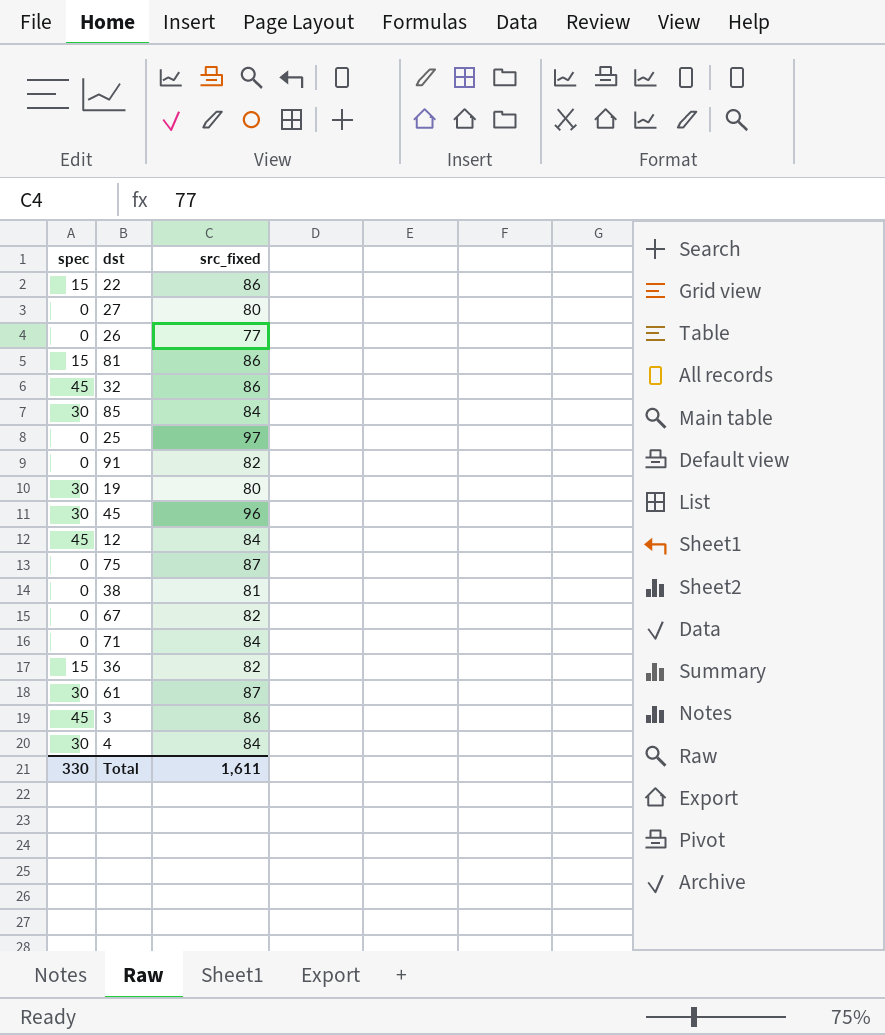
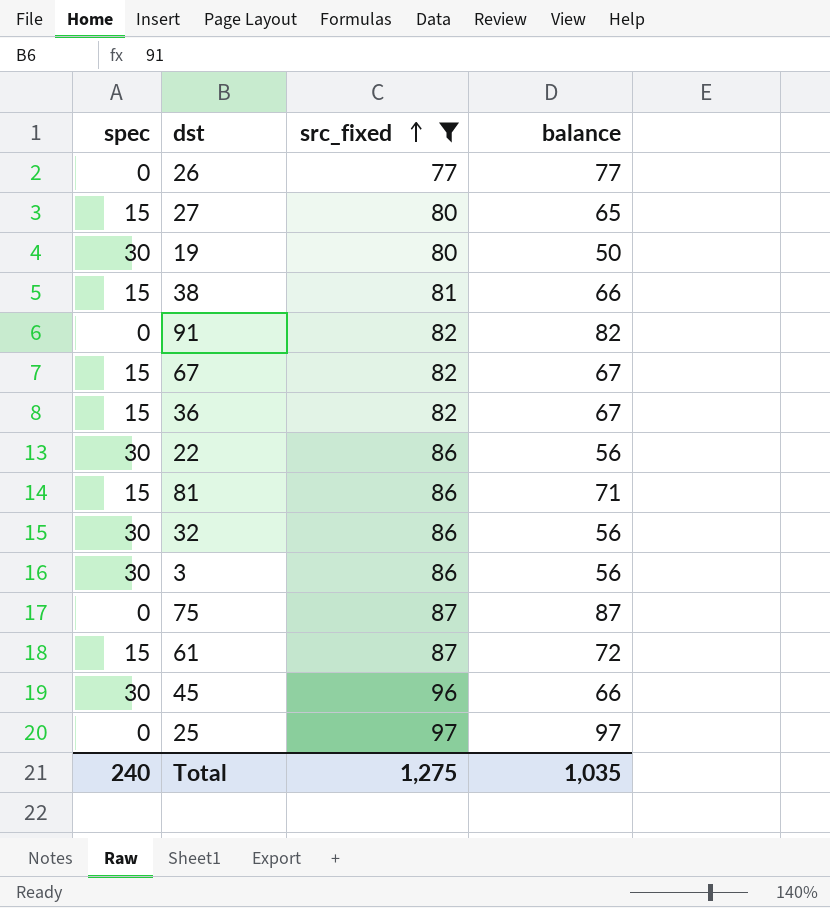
filter: none -> src_fixed != 84
row order: none -> src_fixed ascending
column balance | formula: none -> [src_fixed] - [spec]
27 | spec: 0 -> 15
38 | spec: 0 -> 15
67 | spec: 0 -> 15
22 | spec: 15 -> 30
32 | spec: 45 -> 30
3 | spec: 45 -> 30
61 | spec: 30 -> 15
Total | spec: 330 -> 240
Total | src_fixed: 1,611 -> 1,275

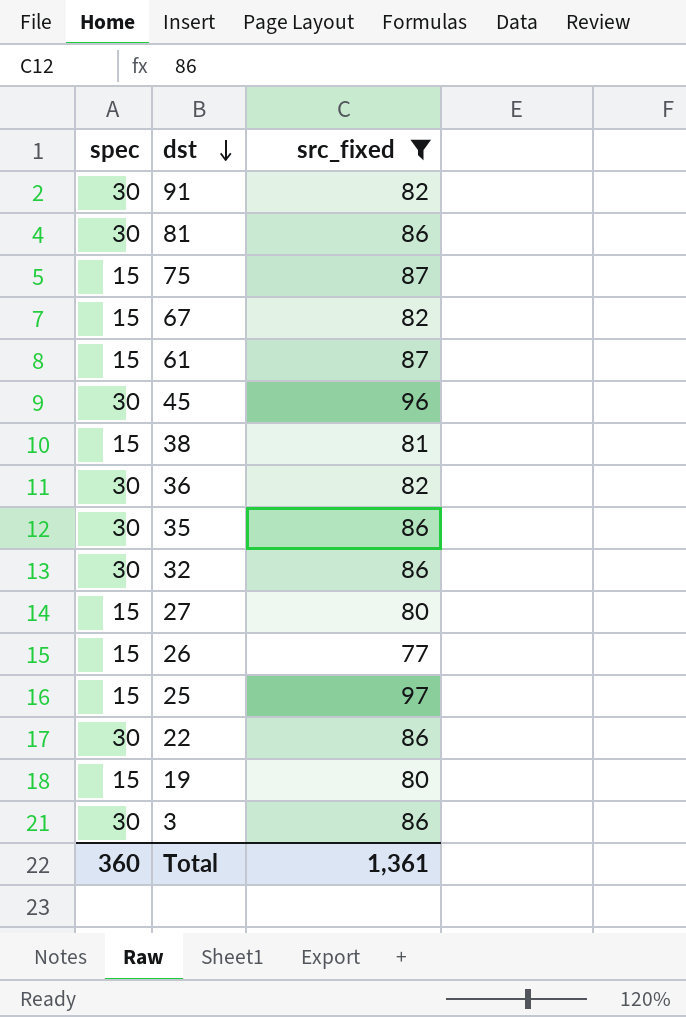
row order: src_fixed ascending -> dst descending
column balance | formula: [src_fixed] - [spec] -> none
91 | spec: 0 -> 30
81 | spec: 15 -> 30
75 | spec: 0 -> 15
36 | spec: 15 -> 30
row 35: none -> 30 | 86
26 | spec: 0 -> 15
25 | spec: 0 -> 15
19 | spec: 30 -> 15
Total | spec: 240 -> 360
Total | src_fixed: 1,275 -> 1,361

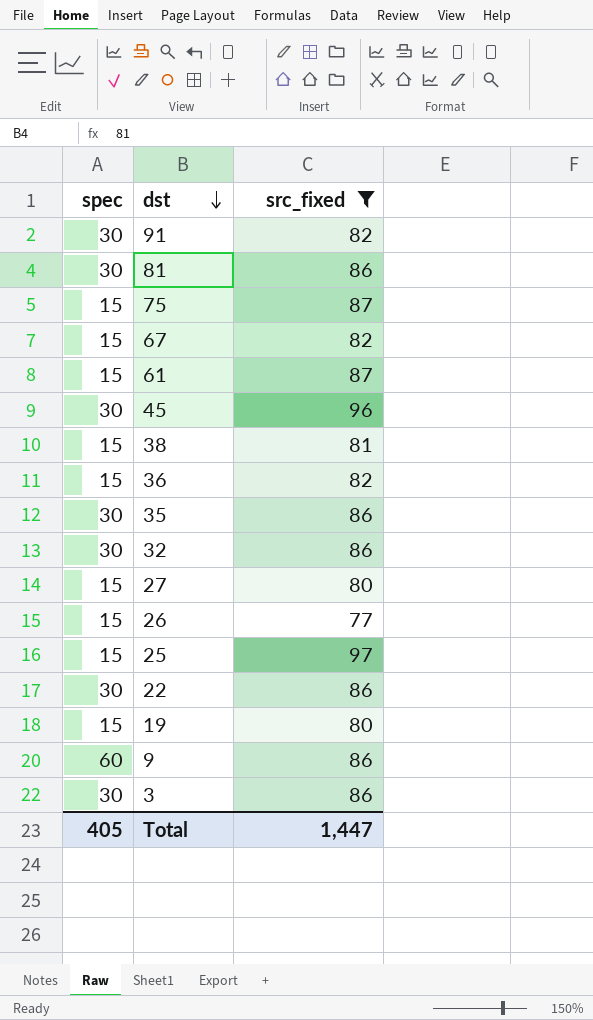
36 | spec: 30 -> 15
row 9: none -> 60 | 86
Total | spec: 360 -> 405
Total | src_fixed: 1,361 -> 1,447

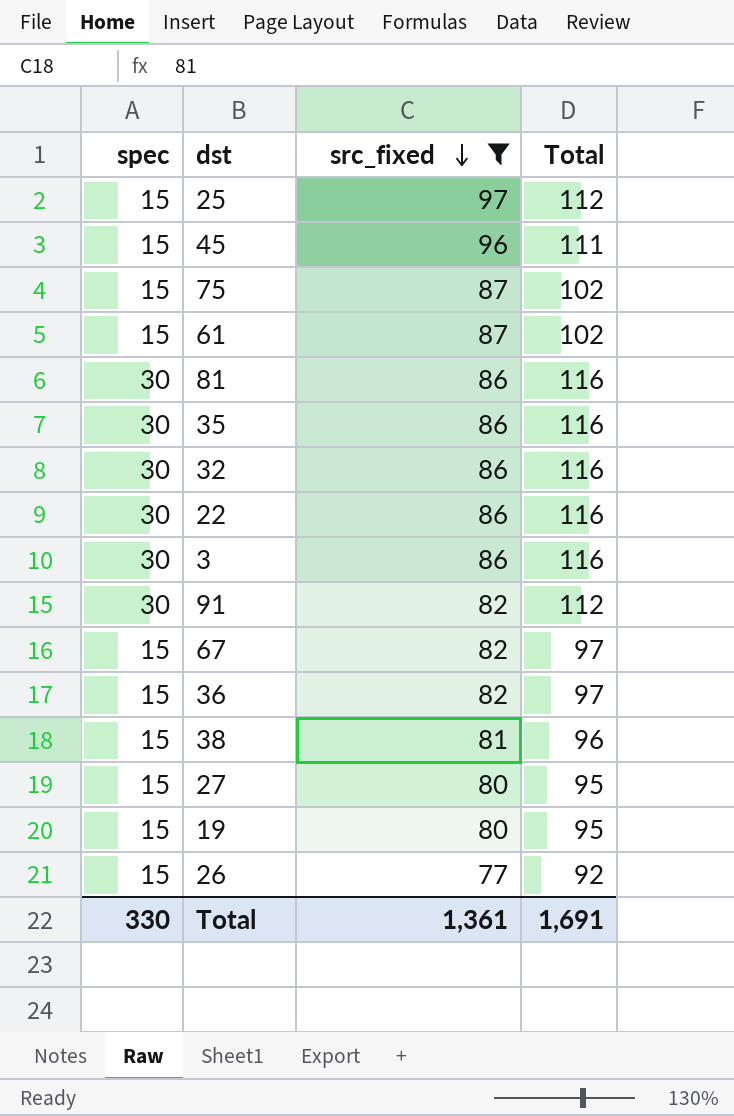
row order: dst descending -> src_fixed descending
column Total | formula: none -> [spec] + [src_fixed]
row 9: 60 | 86 -> none
45 | spec: 30 -> 15
Total | spec: 405 -> 330
Total | src_fixed: 1,447 -> 1,361

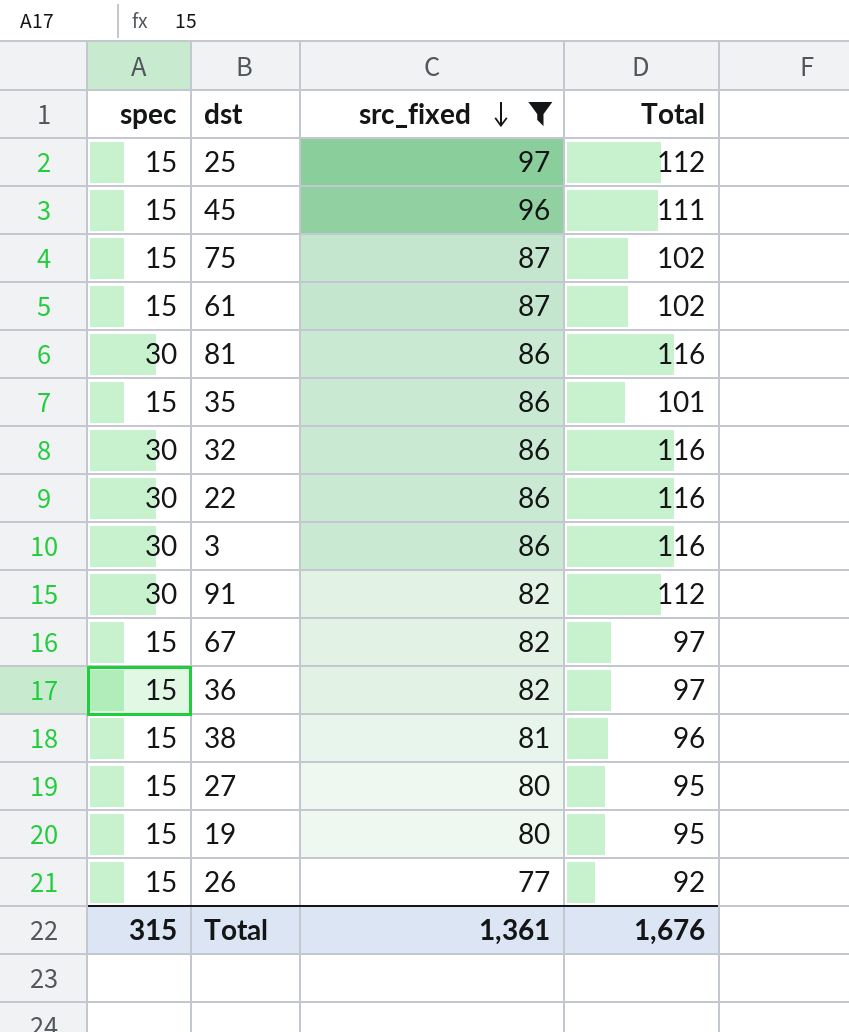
35 | spec: 30 -> 15
35 | Total: 116 -> 101
Total | spec: 330 -> 315
Total | Total: 1,691 -> 1,676

